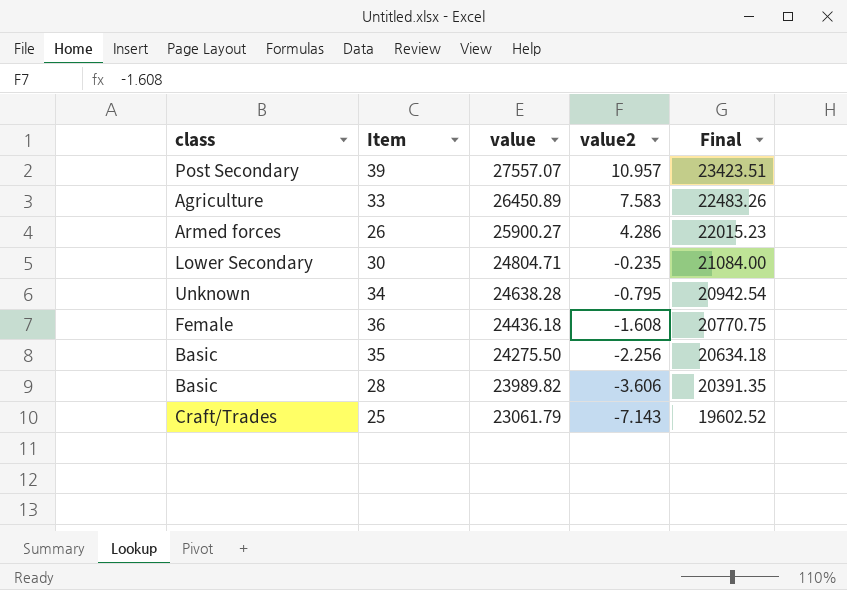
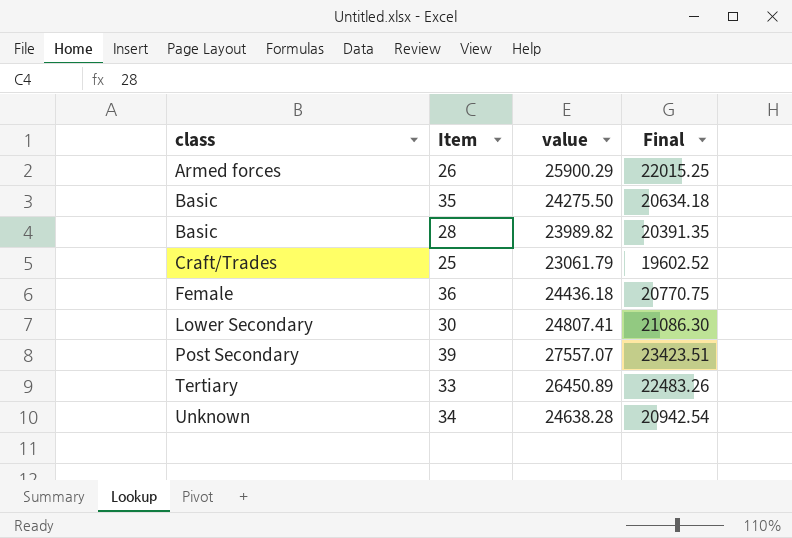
row order: value descending -> class ascending
column value2 | position: 4 -> none
26 | value: 25900.27 -> 25900.29
26 | Final: 22015.23 -> 22015.25
30 | value: 24804.71 -> 24807.41
30 | Final: 21084.00 -> 21086.30
33 | class: Agriculture -> Tertiary

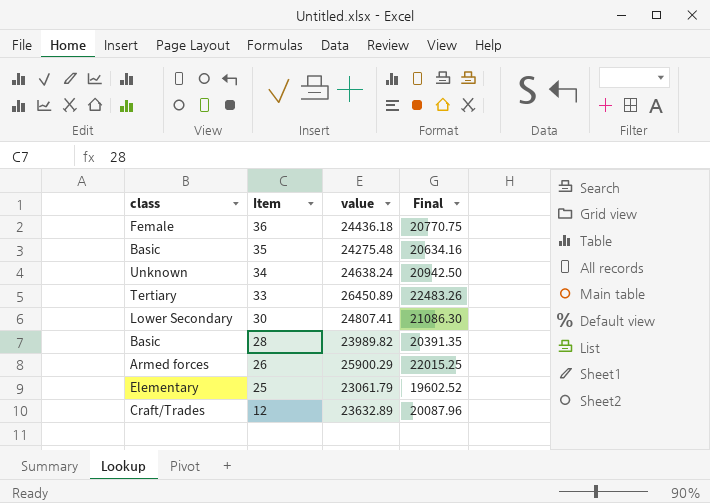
row order: class ascending -> Item descending
row 39: Post Secondary | 27557.07 | 23423.51 -> none
35 | value: 24275.50 -> 24275.48
35 | Final: 20634.18 -> 20634.16
34 | value: 24638.28 -> 24638.24
34 | Final: 20942.54 -> 20942.50
25 | class: Craft/Trades -> Elementary
row 12: none -> Craft/Trades | 23632.89 | 20087.96

